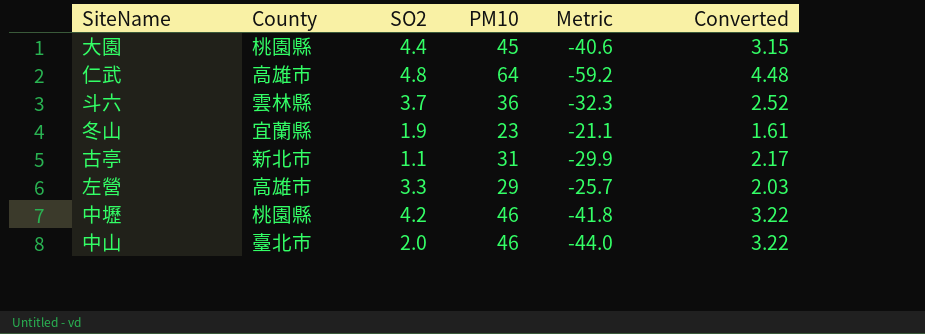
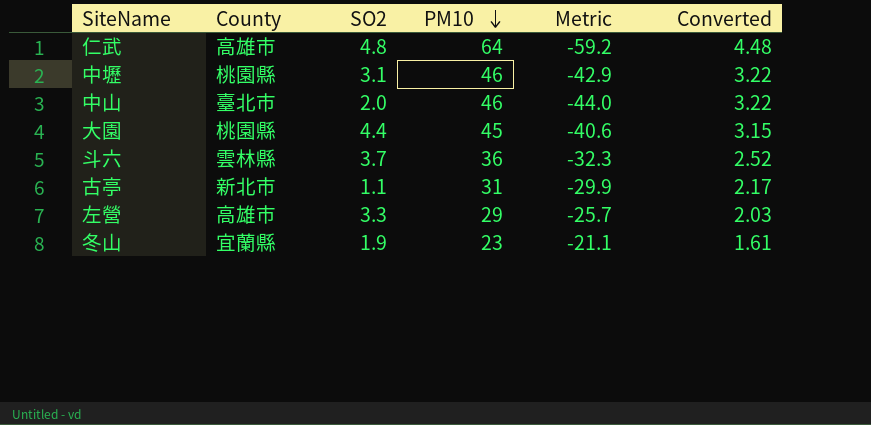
row order: none -> PM10 descending
中壢 | SO2: 4.2 -> 3.1
中壢 | Metric: -41.8 -> -42.9

